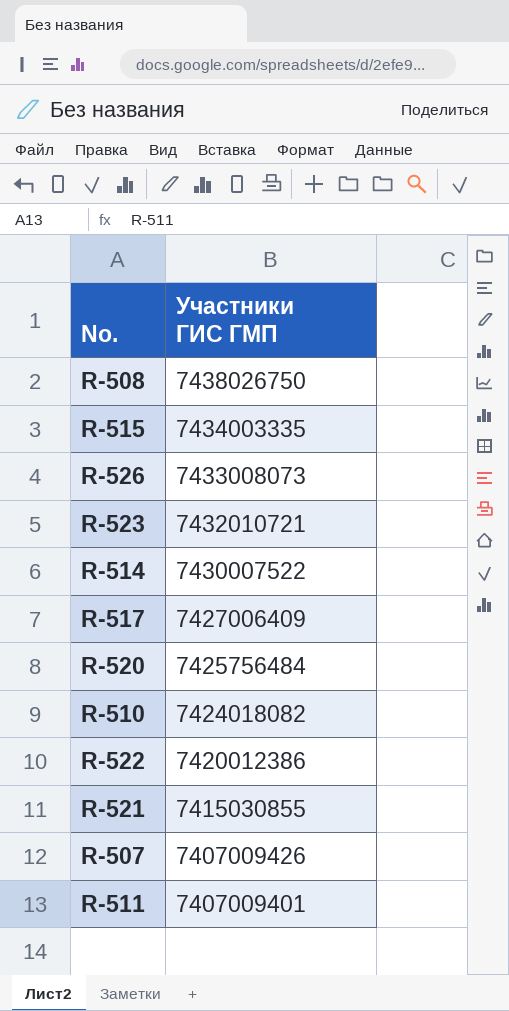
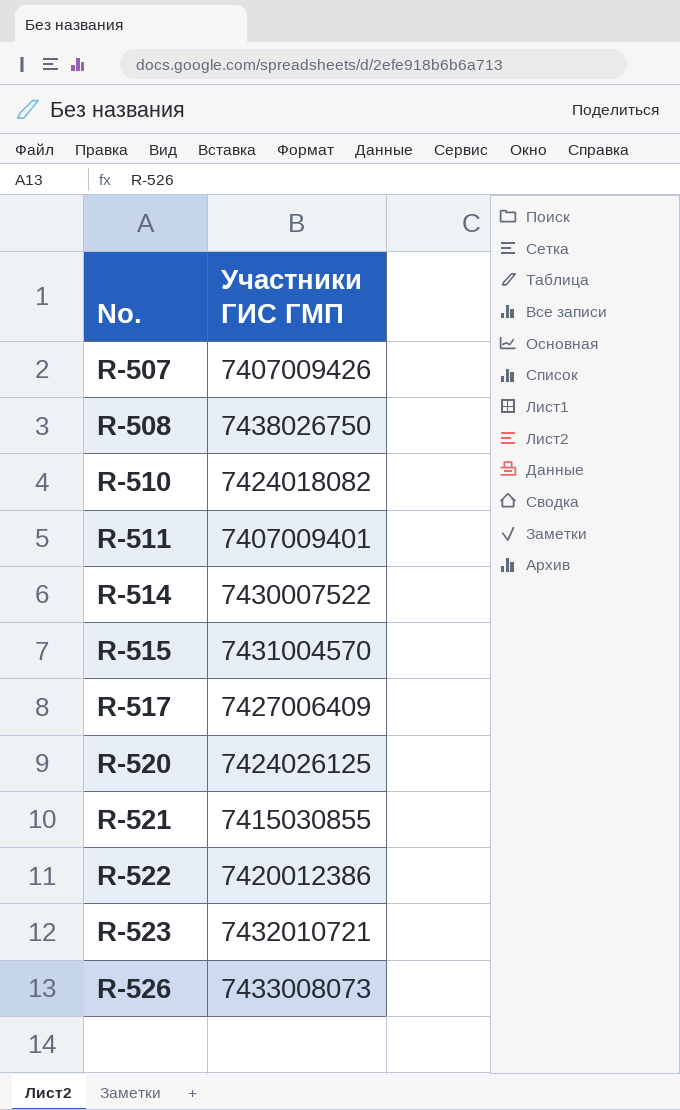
row order: Участники ГИС ГМП descending -> No. ascending
R-515 | Участники ГИС ГМП: 7434003335 -> 7431004570
R-520 | Участники ГИС ГМП: 7425756484 -> 7424026125

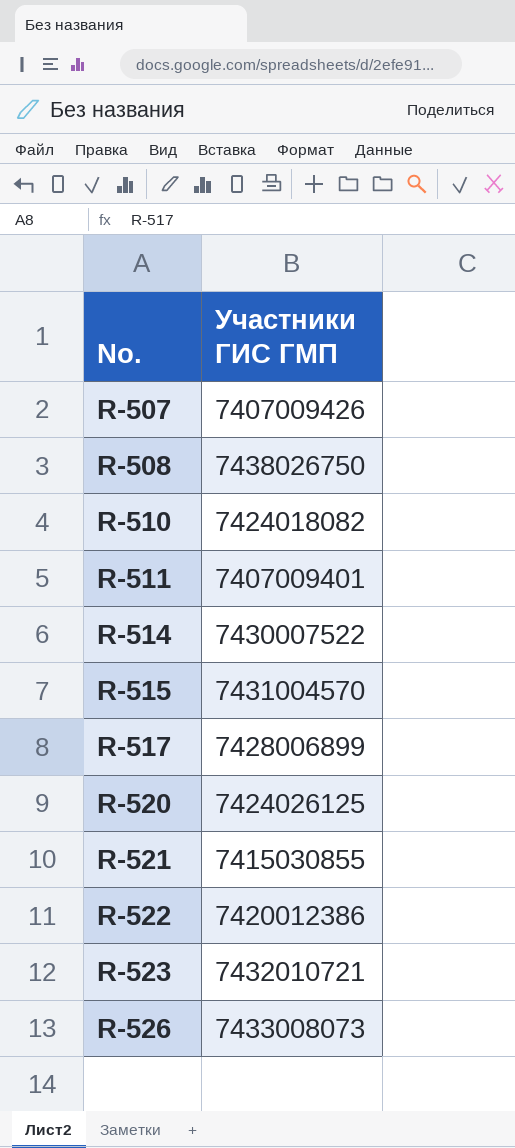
R-517 | Участники ГИС ГМП: 7427006409 -> 7428006899

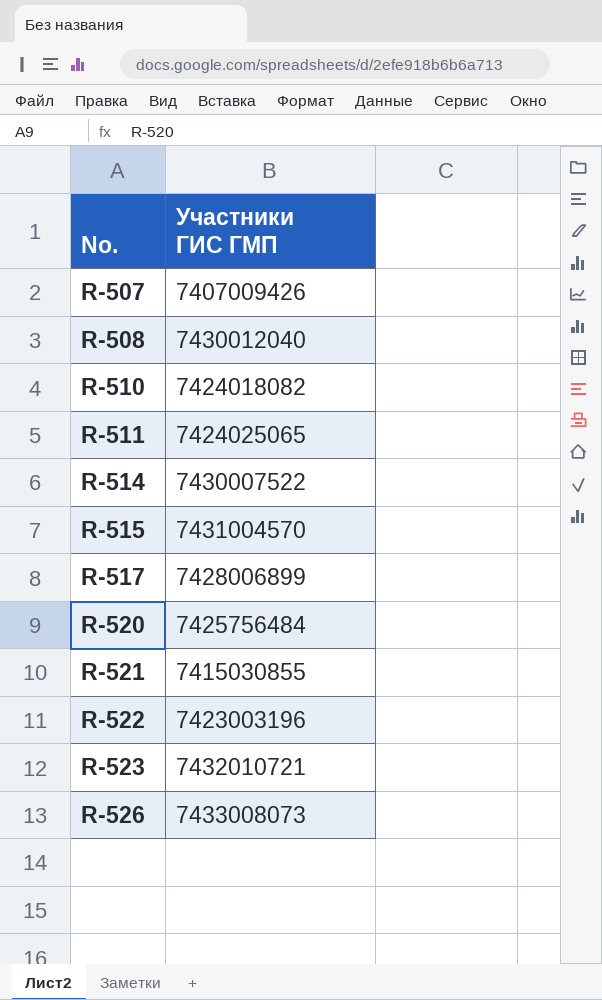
R-508 | Участники ГИС ГМП: 7438026750 -> 7430012040
R-511 | Участники ГИС ГМП: 7407009401 -> 7424025065
R-520 | Участники ГИС ГМП: 7424026125 -> 7425756484
R-522 | Участники ГИС ГМП: 7420012386 -> 7423003196

